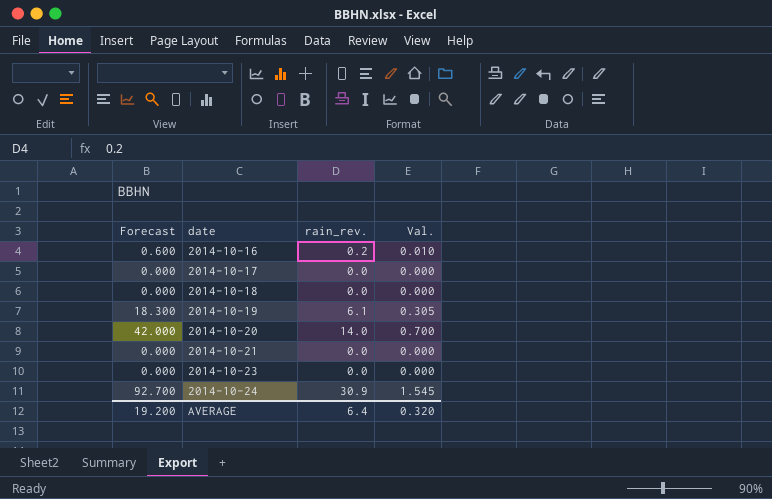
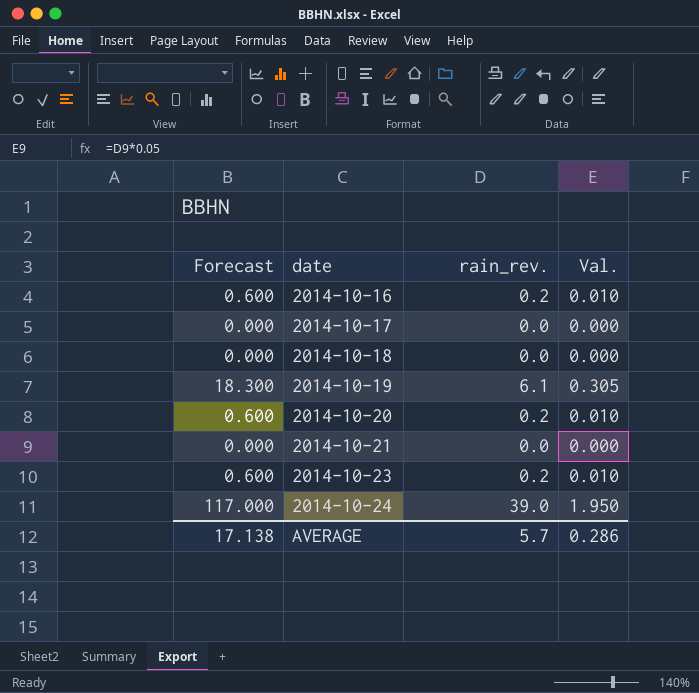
2014-10-20 | Forecast: 42.000 -> 0.600
2014-10-20 | rain_rev.: 14.0 -> 0.2
2014-10-20 | Val.: 0.700 -> 0.010
2014-10-23 | Forecast: 0.000 -> 0.600
2014-10-23 | rain_rev.: 0.0 -> 0.2
2014-10-23 | Val.: 0.000 -> 0.010
2014-10-24 | Forecast: 92.700 -> 117.000
2014-10-24 | rain_rev.: 30.9 -> 39.0
2014-10-24 | Val.: 1.545 -> 1.950
AVERAGE | Forecast: 19.200 -> 17.138
AVERAGE | rain_rev.: 6.4 -> 5.7
AVERAGE | Val.: 0.320 -> 0.286

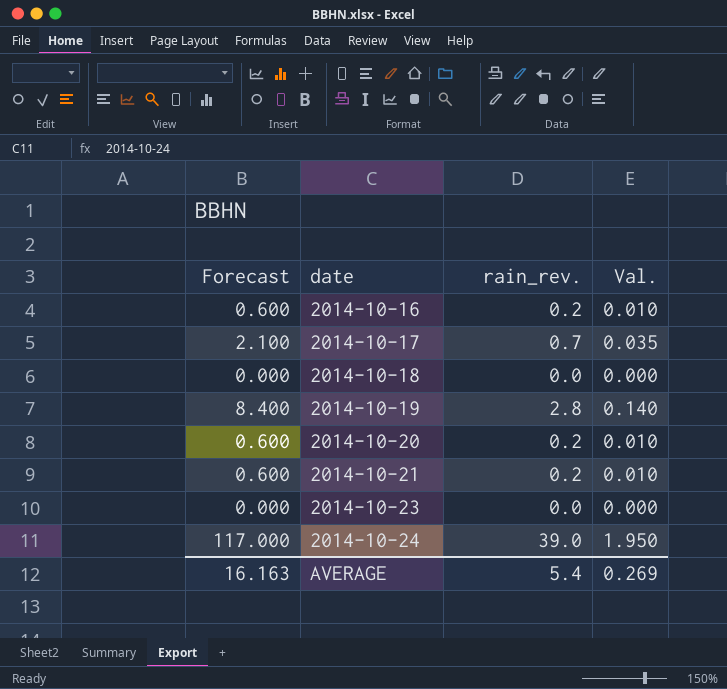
2014-10-17 | Forecast: 0.000 -> 2.100
2014-10-17 | rain_rev.: 0.0 -> 0.7
2014-10-17 | Val.: 0.000 -> 0.035
2014-10-19 | Forecast: 18.300 -> 8.400
2014-10-19 | rain_rev.: 6.1 -> 2.8
2014-10-19 | Val.: 0.305 -> 0.140
2014-10-21 | Forecast: 0.000 -> 0.600
2014-10-21 | rain_rev.: 0.0 -> 0.2
2014-10-21 | Val.: 0.000 -> 0.010
2014-10-23 | Forecast: 0.600 -> 0.000
2014-10-23 | rain_rev.: 0.2 -> 0.0
2014-10-23 | Val.: 0.010 -> 0.000
AVERAGE | Forecast: 17.138 -> 16.163
AVERAGE | rain_rev.: 5.7 -> 5.4
AVERAGE | Val.: 0.286 -> 0.269

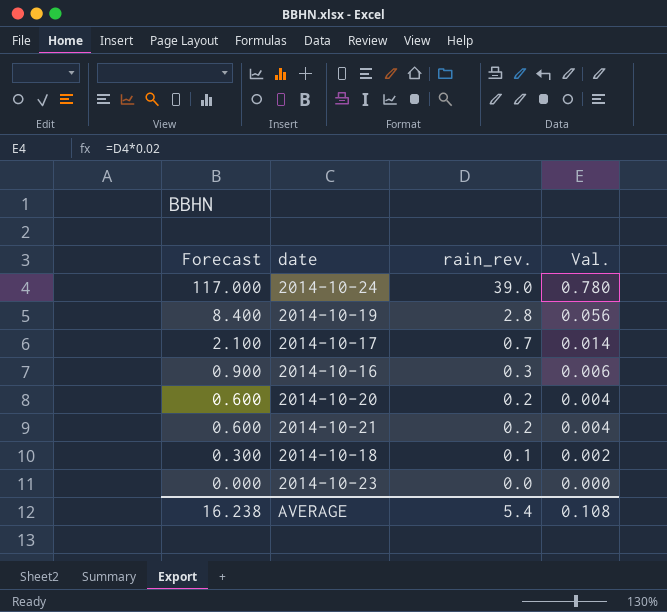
row order: date ascending -> Forecast descending
column Val. | formula: [rain_rev.] * 0.05 -> [rain_rev.] * 0.02
2014-10-16 | Forecast: 0.600 -> 0.900
2014-10-16 | rain_rev.: 0.2 -> 0.3
2014-10-18 | Forecast: 0.000 -> 0.300
2014-10-18 | rain_rev.: 0.0 -> 0.1
AVERAGE | Forecast: 16.163 -> 16.238
AVERAGE | Val.: 0.269 -> 0.108

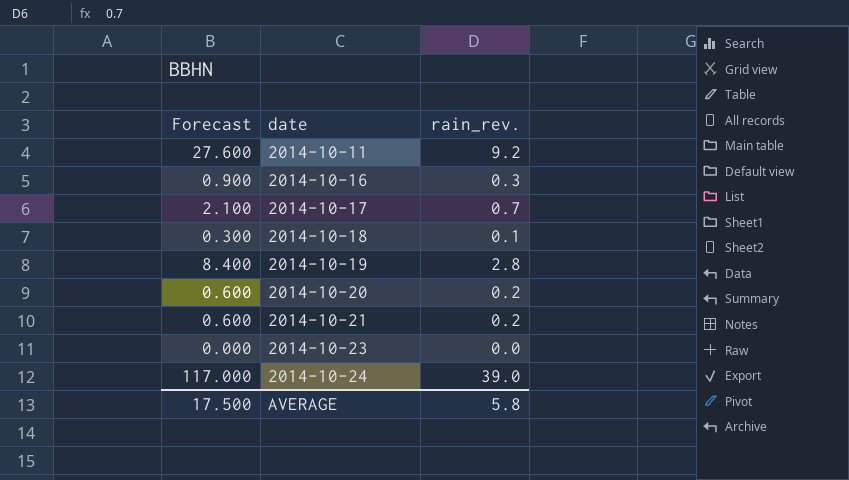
row order: Forecast descending -> date ascending
column Val. | formula: [rain_rev.] * 0.02 -> none
row 2014-10-11: none -> 27.600 | 9.2
AVERAGE | Forecast: 16.238 -> 17.500
AVERAGE | rain_rev.: 5.4 -> 5.8

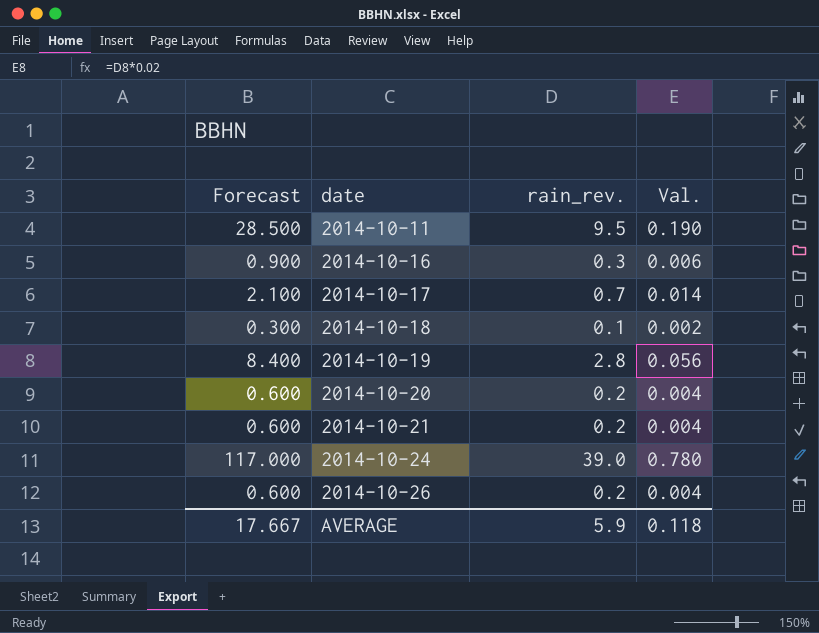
column Val. | formula: none -> [rain_rev.] * 0.02
row 2014-10-23: 0.000 | 0.0 -> none
2014-10-11 | Forecast: 27.600 -> 28.500
2014-10-11 | rain_rev.: 9.2 -> 9.5
row 2014-10-26: none -> 0.600 | 0.2 | 0.004
AVERAGE | Forecast: 17.500 -> 17.667
AVERAGE | rain_rev.: 5.8 -> 5.9

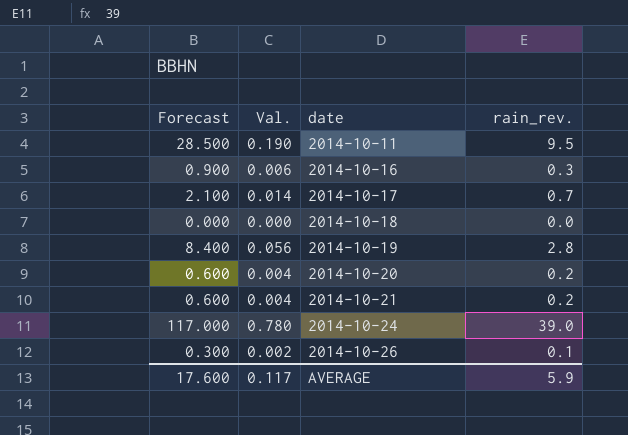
column Val. | position: 4 -> 2
2014-10-18 | Forecast: 0.300 -> 0.000
2014-10-18 | Val.: 0.002 -> 0.000
2014-10-18 | rain_rev.: 0.1 -> 0.0
2014-10-26 | Forecast: 0.600 -> 0.300
2014-10-26 | Val.: 0.004 -> 0.002
2014-10-26 | rain_rev.: 0.2 -> 0.1
AVERAGE | Forecast: 17.667 -> 17.600
AVERAGE | Val.: 0.118 -> 0.117

